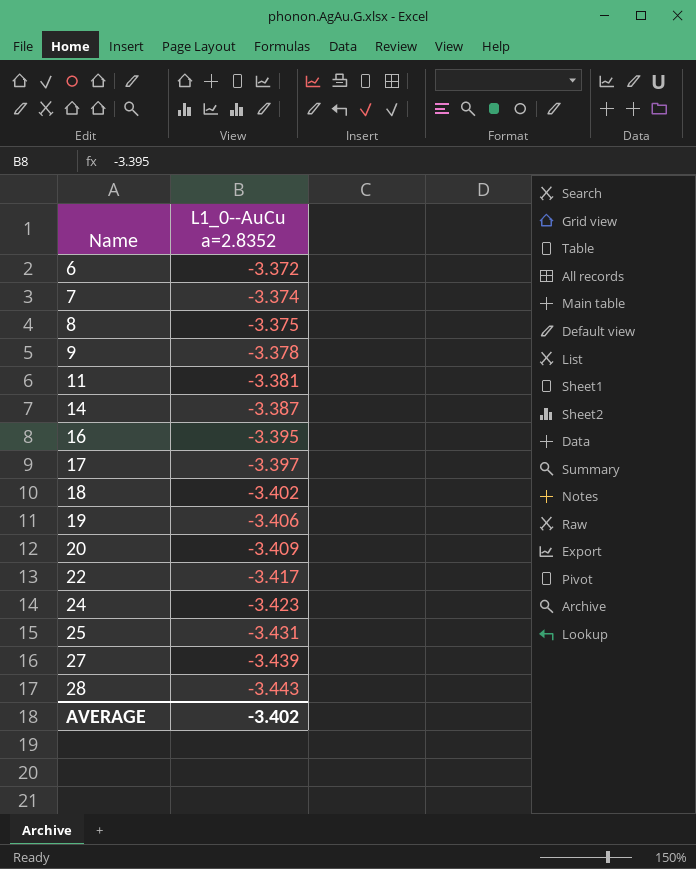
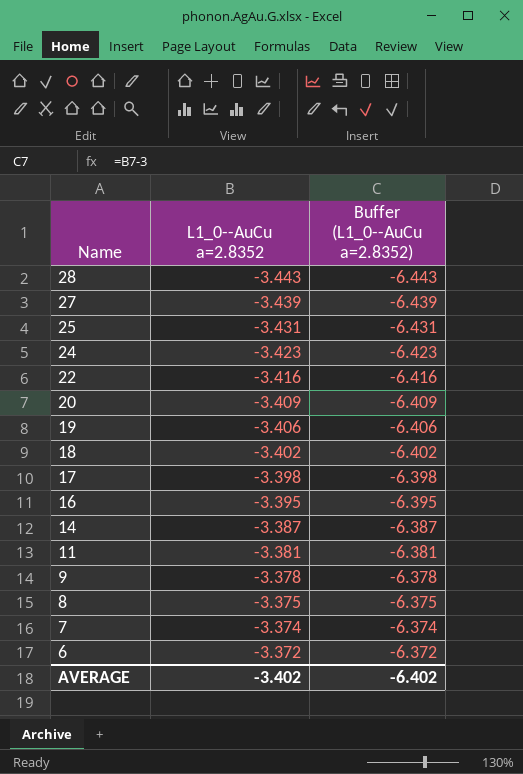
row order: Name ascending -> Name descending
column Buffer (L1_0--AuCu a=2.8352) | formula: none -> [L1_0--AuCu a=2.8352] - 3
22 | L1_0--AuCu a=2.8352: -3.417 -> -3.416
17 | L1_0--AuCu a=2.8352: -3.397 -> -3.398

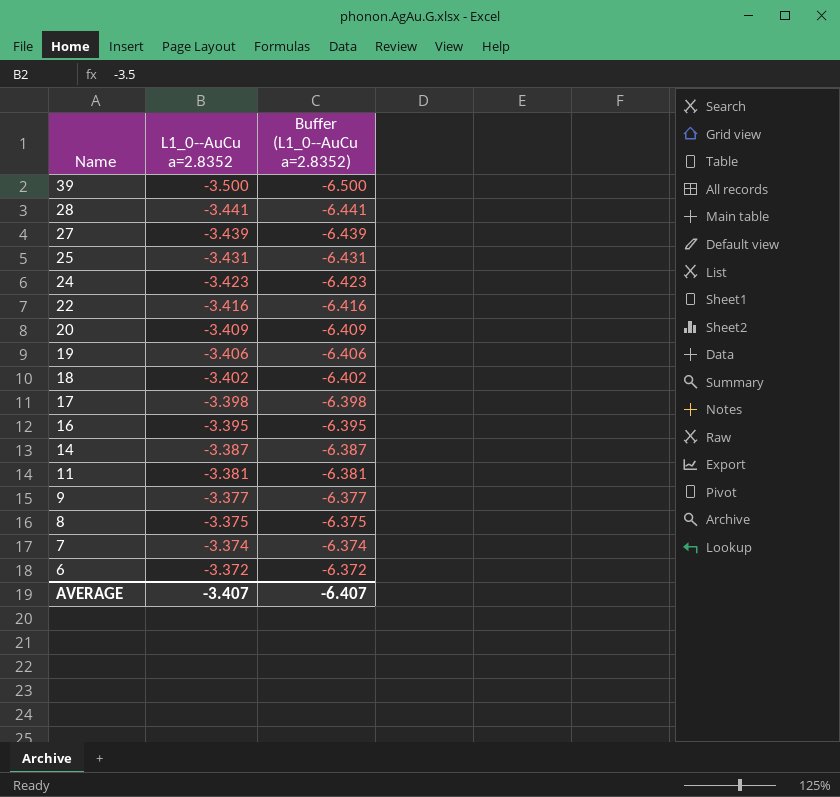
row 39: none -> -3.500 | -6.500
28 | L1_0--AuCu a=2.8352: -3.443 -> -3.441
28 | Buffer (L1_0--AuCu a=2.8352): -6.443 -> -6.441
9 | L1_0--AuCu a=2.8352: -3.378 -> -3.377
9 | Buffer (L1_0--AuCu a=2.8352): -6.378 -> -6.377
AVERAGE | L1_0--AuCu a=2.8352: -3.402 -> -3.407
AVERAGE | Buffer (L1_0--AuCu a=2.8352): -6.402 -> -6.407

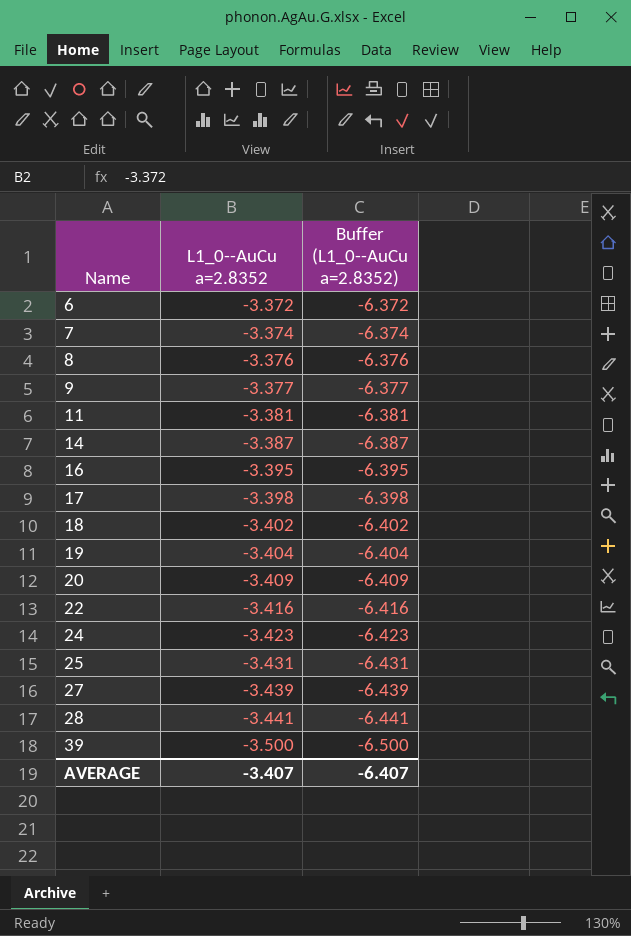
row order: Name descending -> Name ascending
8 | L1_0--AuCu a=2.8352: -3.375 -> -3.376
8 | Buffer (L1_0--AuCu a=2.8352): -6.375 -> -6.376
19 | L1_0--AuCu a=2.8352: -3.406 -> -3.404
19 | Buffer (L1_0--AuCu a=2.8352): -6.406 -> -6.404

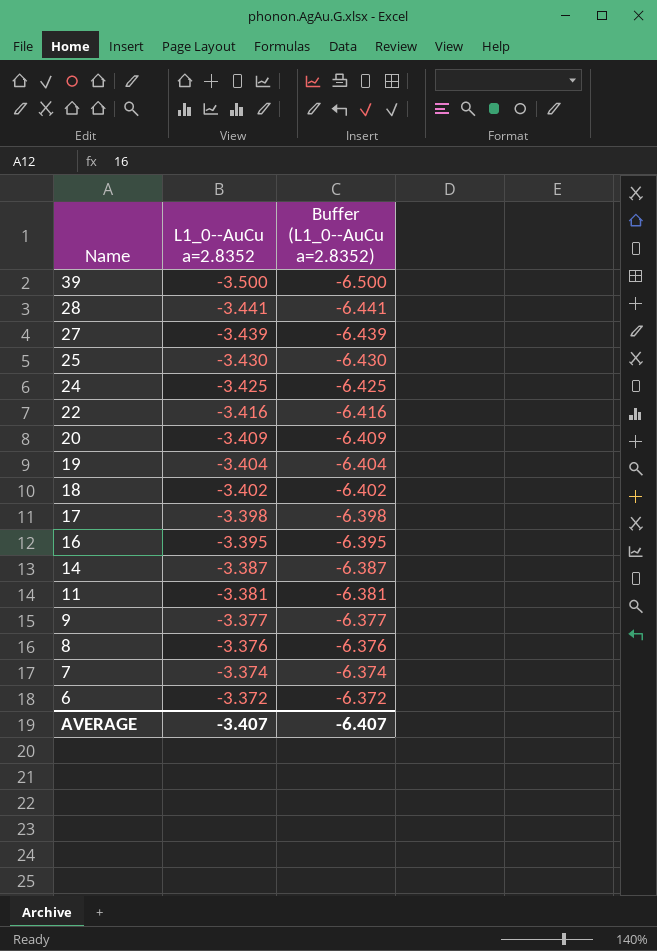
row order: Name ascending -> Name descending
25 | L1_0--AuCu a=2.8352: -3.431 -> -3.430
25 | Buffer (L1_0--AuCu a=2.8352): -6.431 -> -6.430
24 | L1_0--AuCu a=2.8352: -3.423 -> -3.425
24 | Buffer (L1_0--AuCu a=2.8352): -6.423 -> -6.425

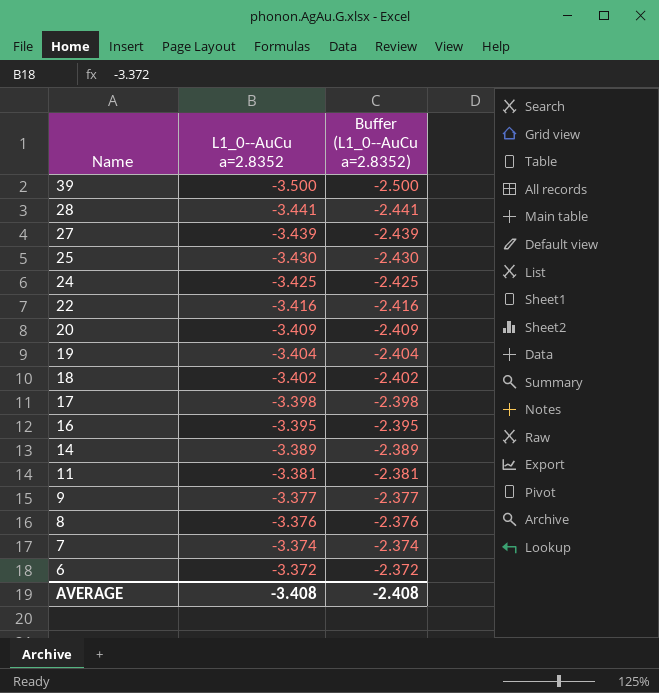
column Buffer (L1_0--AuCu a=2.8352) | formula: [L1_0--AuCu a=2.8352] - 3 -> [L1_0--AuCu a=2.8352] + 1
14 | L1_0--AuCu a=2.8352: -3.387 -> -3.389
AVERAGE | L1_0--AuCu a=2.8352: -3.407 -> -3.408
AVERAGE | Buffer (L1_0--AuCu a=2.8352): -6.407 -> -2.408

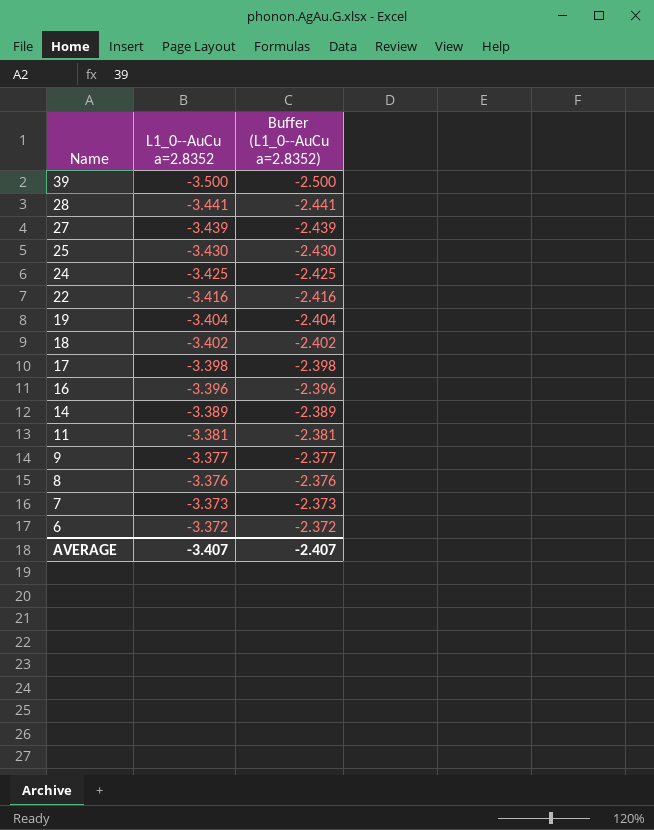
row 20: -3.409 | -2.409 -> none
16 | L1_0--AuCu a=2.8352: -3.395 -> -3.396
16 | Buffer (L1_0--AuCu a=2.8352): -2.395 -> -2.396
7 | L1_0--AuCu a=2.8352: -3.374 -> -3.373
7 | Buffer (L1_0--AuCu a=2.8352): -2.374 -> -2.373
AVERAGE | L1_0--AuCu a=2.8352: -3.408 -> -3.407
AVERAGE | Buffer (L1_0--AuCu a=2.8352): -2.408 -> -2.407

